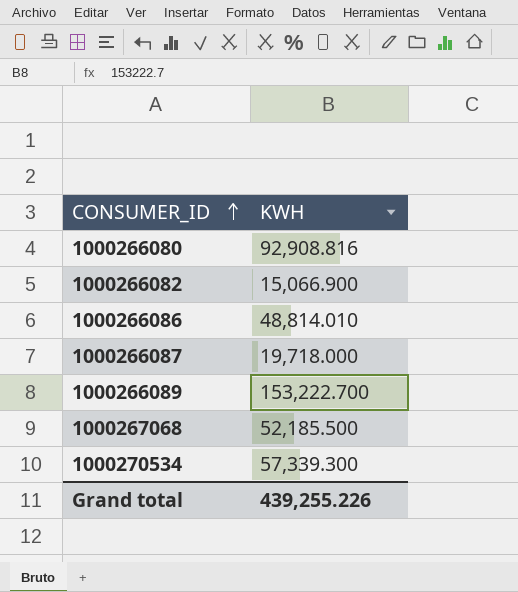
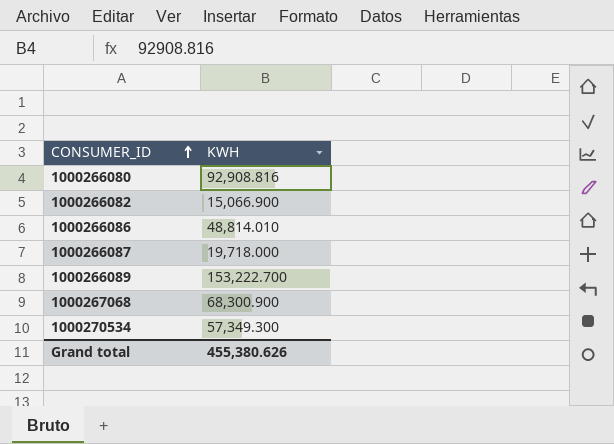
1000267068 | KWH: 52,185.500 -> 68,300.900
1000270534 | KWH: 57,339.300 -> 57,349.300
Grand total | KWH: 439,255.226 -> 455,380.626

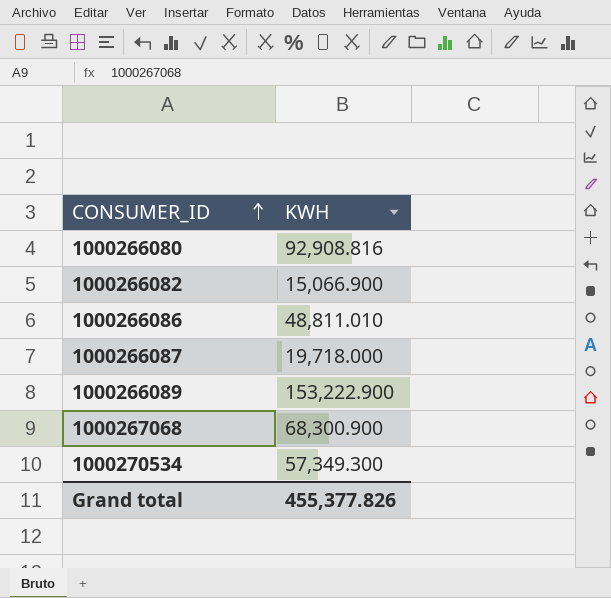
1000266086 | KWH: 48,814.010 -> 48,811.010
1000266089 | KWH: 153,222.700 -> 153,222.900
Grand total | KWH: 455,380.626 -> 455,377.826

